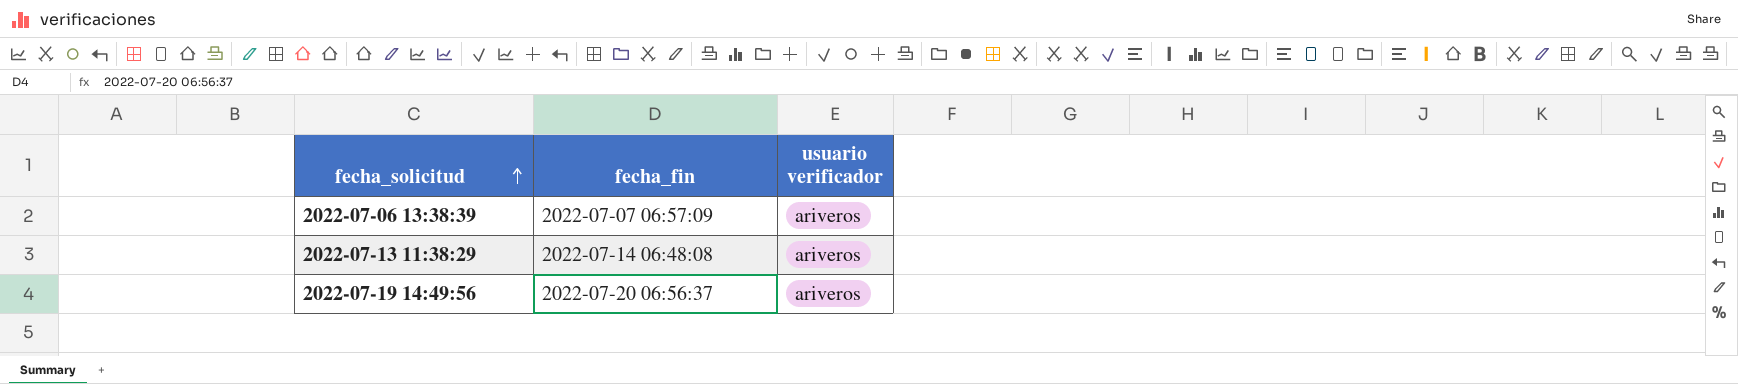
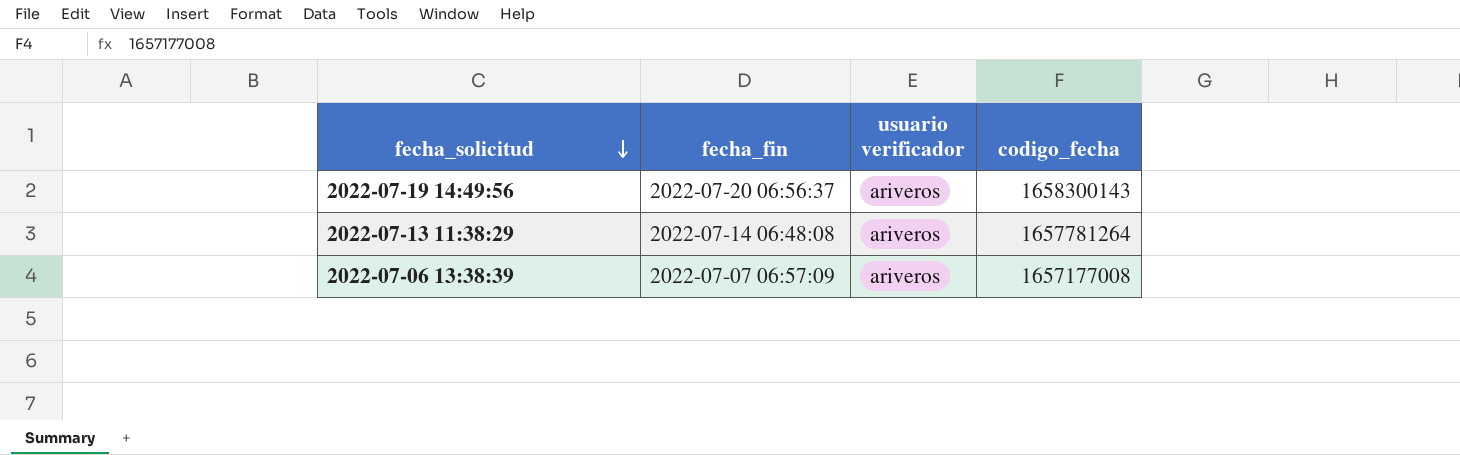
row order: fecha_solicitud ascending -> fecha_solicitud descending
column codigo_fecha | position: none -> 4

